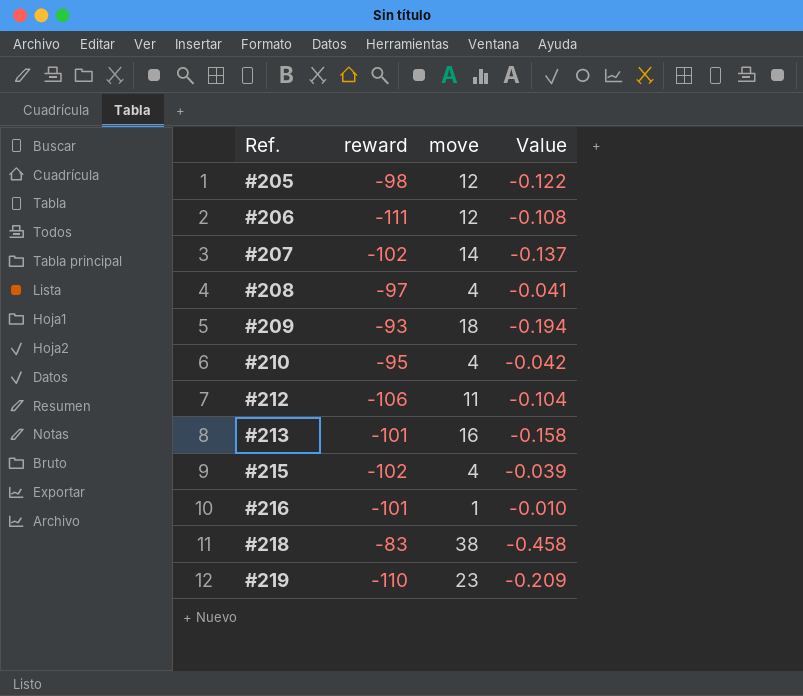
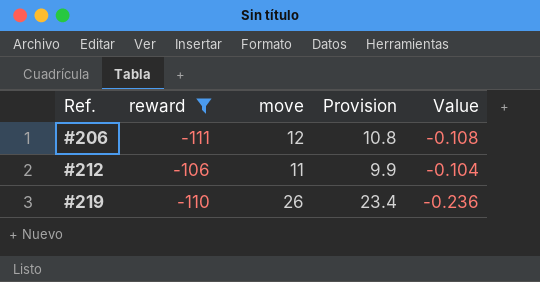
filter: none -> reward <= -106
column Provision | formula: none -> [move] * 0.9
#219 | move: 23 -> 26
#219 | Value: -0.209 -> -0.236

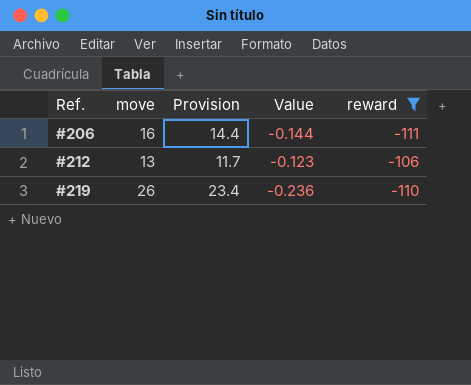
column reward | position: 2 -> 5
#206 | move: 12 -> 16
#206 | Provision: 10.8 -> 14.4
#206 | Value: -0.108 -> -0.144
#212 | move: 11 -> 13
#212 | Provision: 9.9 -> 11.7
#212 | Value: -0.104 -> -0.123

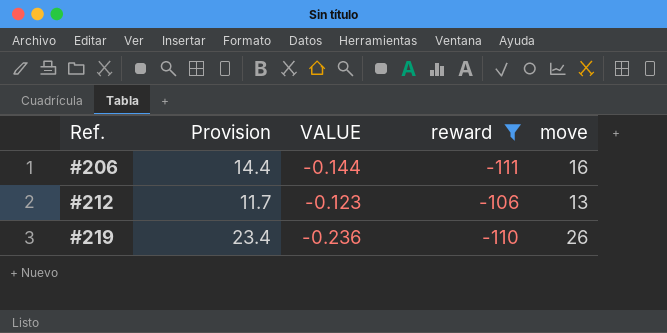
column name: Value -> VALUE
column move | position: 2 -> 5

